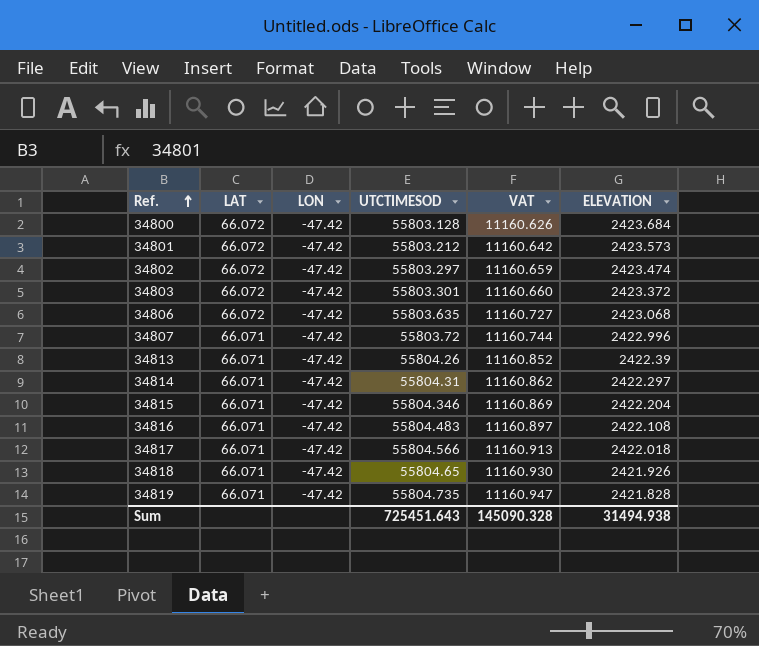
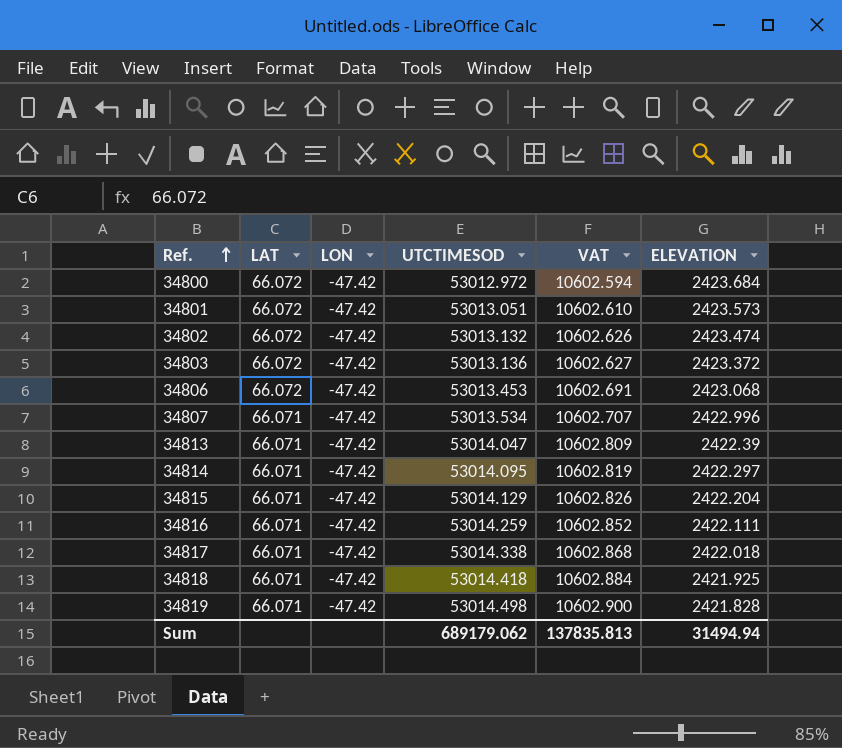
34800 | UTCTIMESOD: 55803.128 -> 53012.972
34800 | VAT: 11160.626 -> 10602.594
34801 | UTCTIMESOD: 55803.212 -> 53013.051
34801 | VAT: 11160.642 -> 10602.610
34802 | UTCTIMESOD: 55803.297 -> 53013.132
34802 | VAT: 11160.659 -> 10602.626
34803 | UTCTIMESOD: 55803.301 -> 53013.136
34803 | VAT: 11160.660 -> 10602.627
34806 | UTCTIMESOD: 55803.635 -> 53013.453
34806 | VAT: 11160.727 -> 10602.691
34807 | UTCTIMESOD: 55803.72 -> 53013.534
34807 | VAT: 11160.744 -> 10602.707
34813 | UTCTIMESOD: 55804.26 -> 53014.047
34813 | VAT: 11160.852 -> 10602.809
34814 | UTCTIMESOD: 55804.31 -> 53014.095
34814 | VAT: 11160.862 -> 10602.819
34815 | UTCTIMESOD: 55804.346 -> 53014.129
34815 | VAT: 11160.869 -> 10602.826
34816 | UTCTIMESOD: 55804.483 -> 53014.259
34816 | VAT: 11160.897 -> 10602.852
34816 | ELEVATION: 2422.108 -> 2422.111
34817 | UTCTIMESOD: 55804.566 -> 53014.338
34817 | VAT: 11160.913 -> 10602.868
34818 | UTCTIMESOD: 55804.65 -> 53014.418
34818 | VAT: 11160.930 -> 10602.884
34818 | ELEVATION: 2421.926 -> 2421.925
34819 | UTCTIMESOD: 55804.735 -> 53014.498
34819 | VAT: 11160.947 -> 10602.900
Sum | UTCTIMESOD: 725451.643 -> 689179.062
Sum | VAT: 145090.328 -> 137835.813
Sum | ELEVATION: 31494.938 -> 31494.94

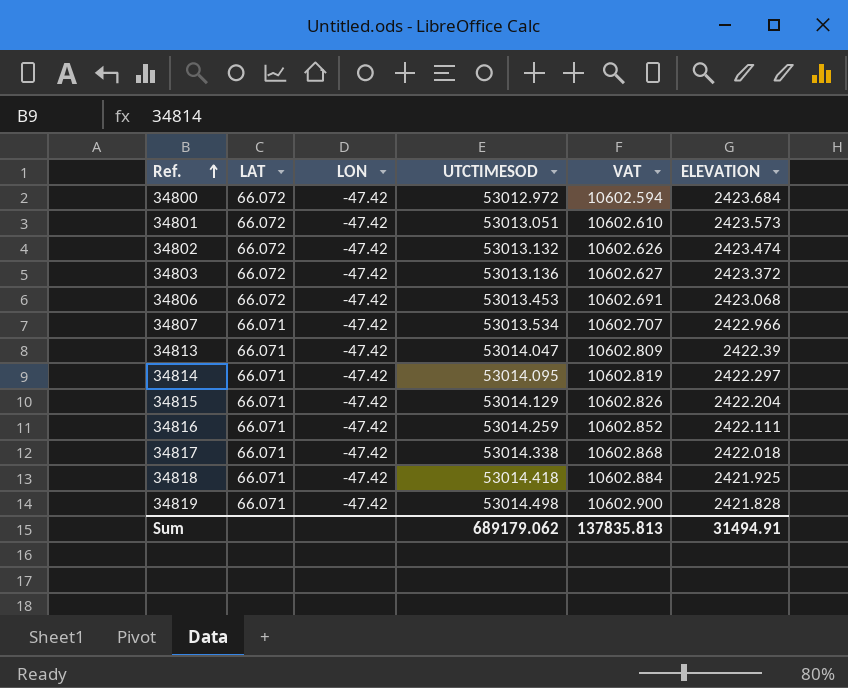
34807 | ELEVATION: 2422.996 -> 2422.966
Sum | ELEVATION: 31494.94 -> 31494.91

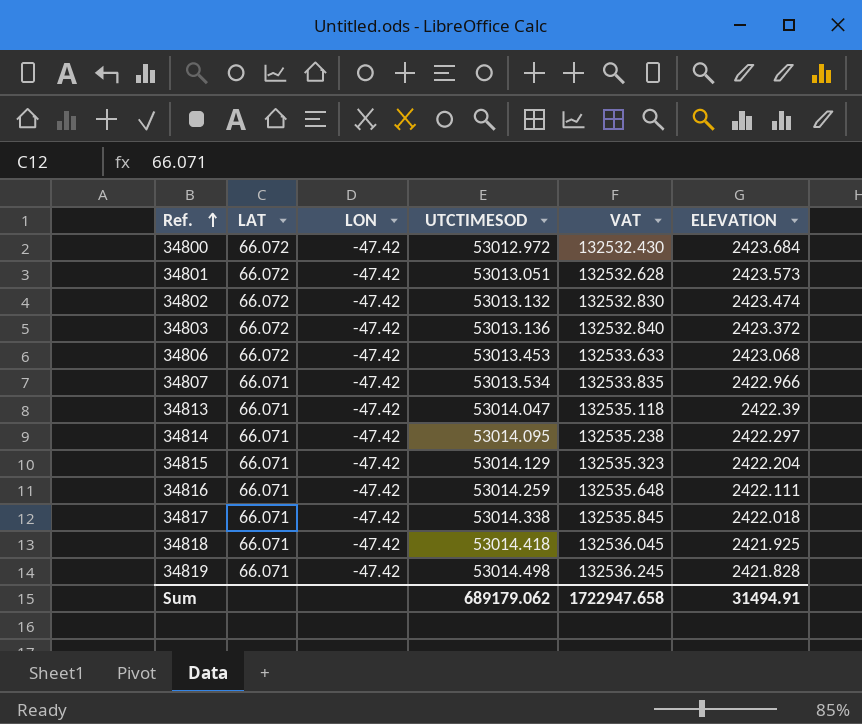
column VAT | formula: [UTCTIMESOD] * 0.2 -> [UTCTIMESOD] * 2.5
Sum | VAT: 137835.813 -> 1722947.658

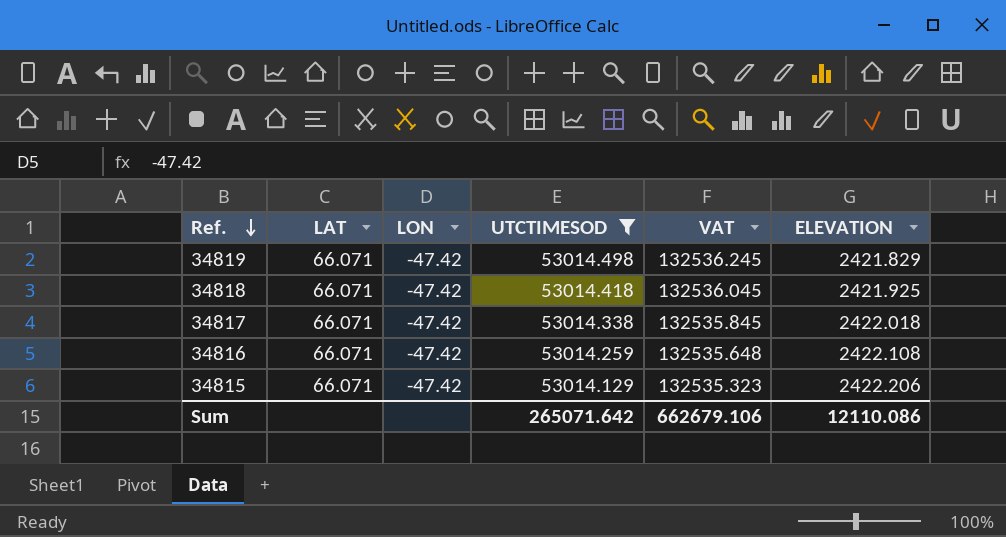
filter: none -> UTCTIMESOD >= 53014.129
row order: Ref. ascending -> Ref. descending
34819 | ELEVATION: 2421.828 -> 2421.829
34816 | ELEVATION: 2422.111 -> 2422.108
34815 | ELEVATION: 2422.204 -> 2422.206
Sum | UTCTIMESOD: 689179.062 -> 265071.642
Sum | VAT: 1722947.658 -> 662679.106
Sum | ELEVATION: 31494.91 -> 12110.086

